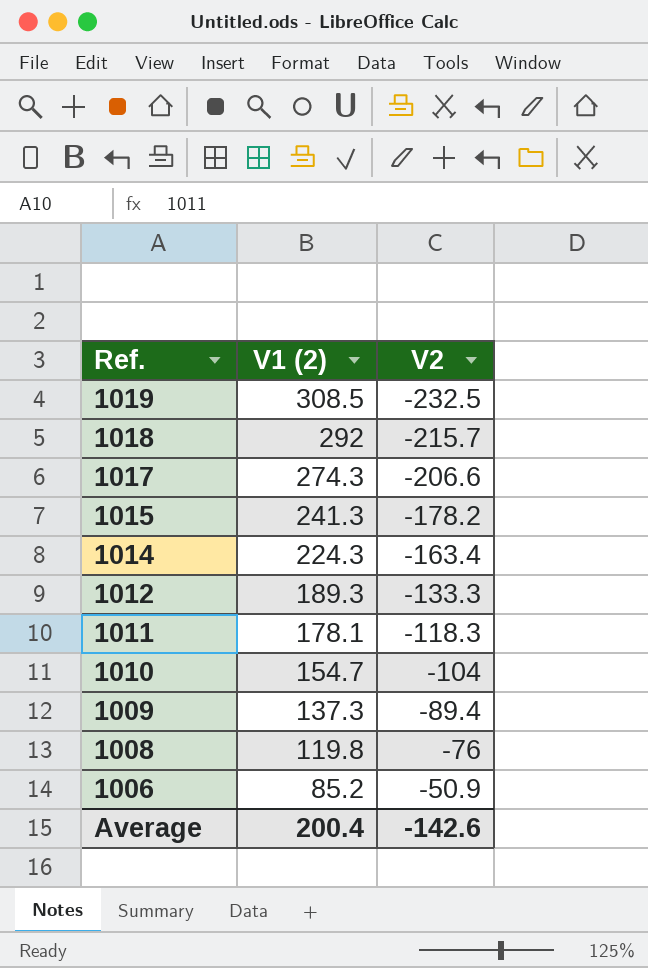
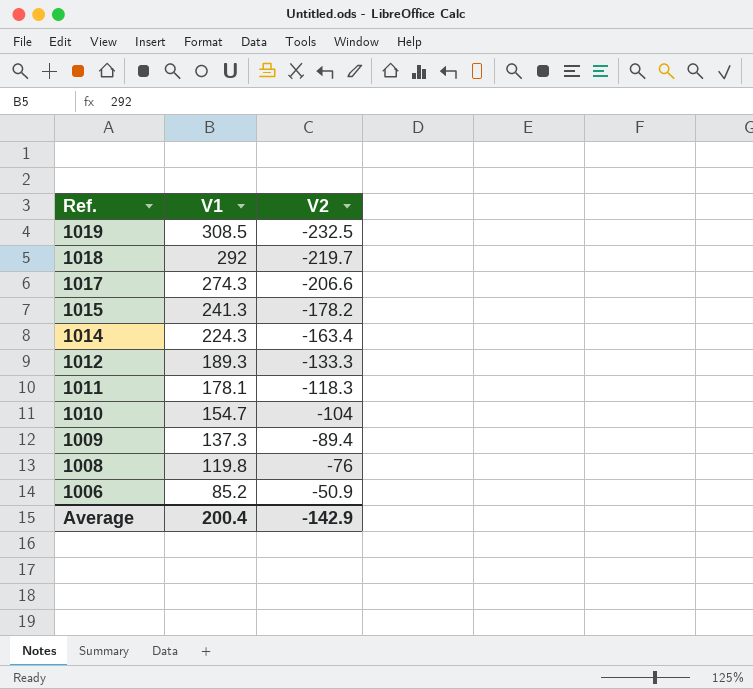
column name: V1 (2) -> V1
1018 | V2: -215.7 -> -219.7
Average | V2: -142.6 -> -142.9

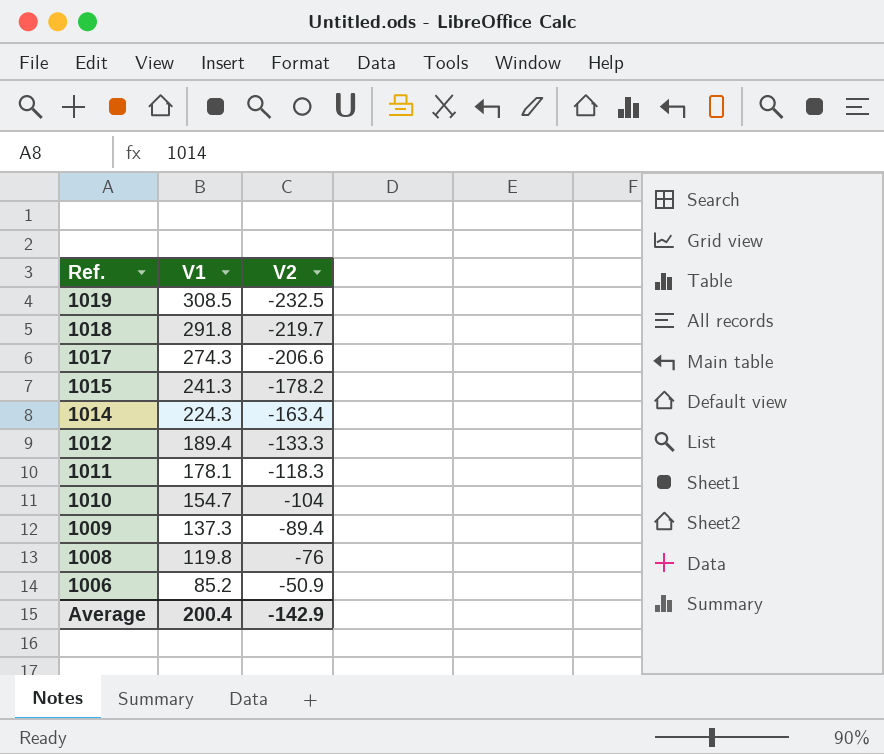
1018 | V1: 292 -> 291.8
1012 | V1: 189.3 -> 189.4

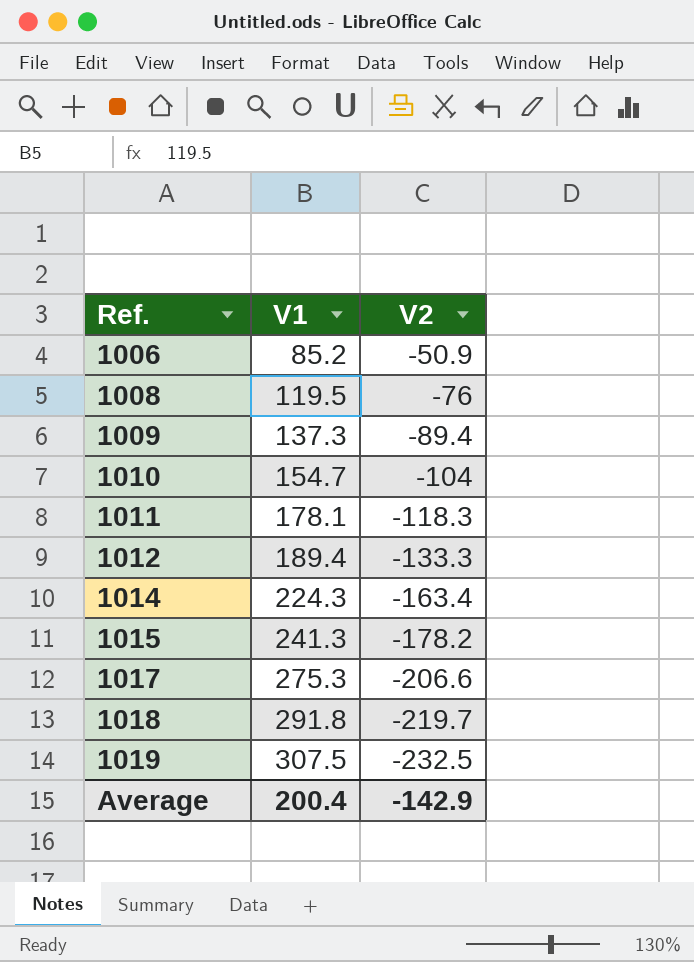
row order: Ref. descending -> Ref. ascending
1008 | V1: 119.8 -> 119.5
1017 | V1: 274.3 -> 275.3
1019 | V1: 308.5 -> 307.5

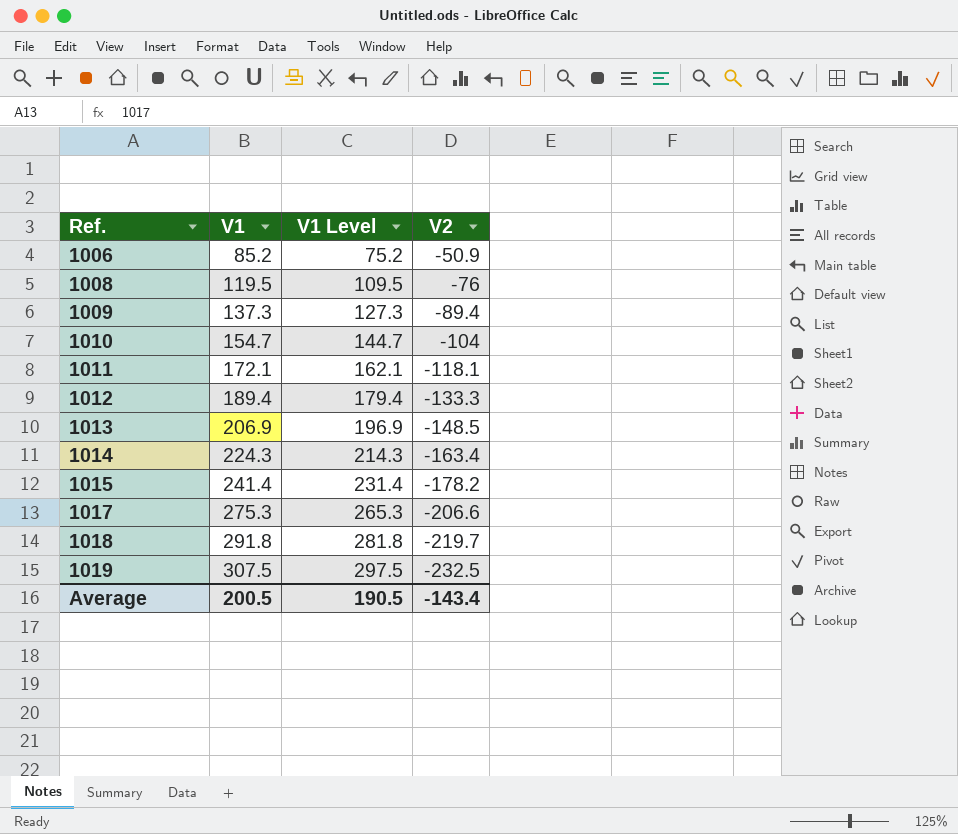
column V1 Level | formula: none -> [V1] - 10
1011 | V1: 178.1 -> 172.1
1011 | V2: -118.3 -> -118.1
row 1013: none -> 206.9 | 196.9 | -148.5
1015 | V1: 241.3 -> 241.4
Average | V1: 200.4 -> 200.5
Average | V2: -142.9 -> -143.4

